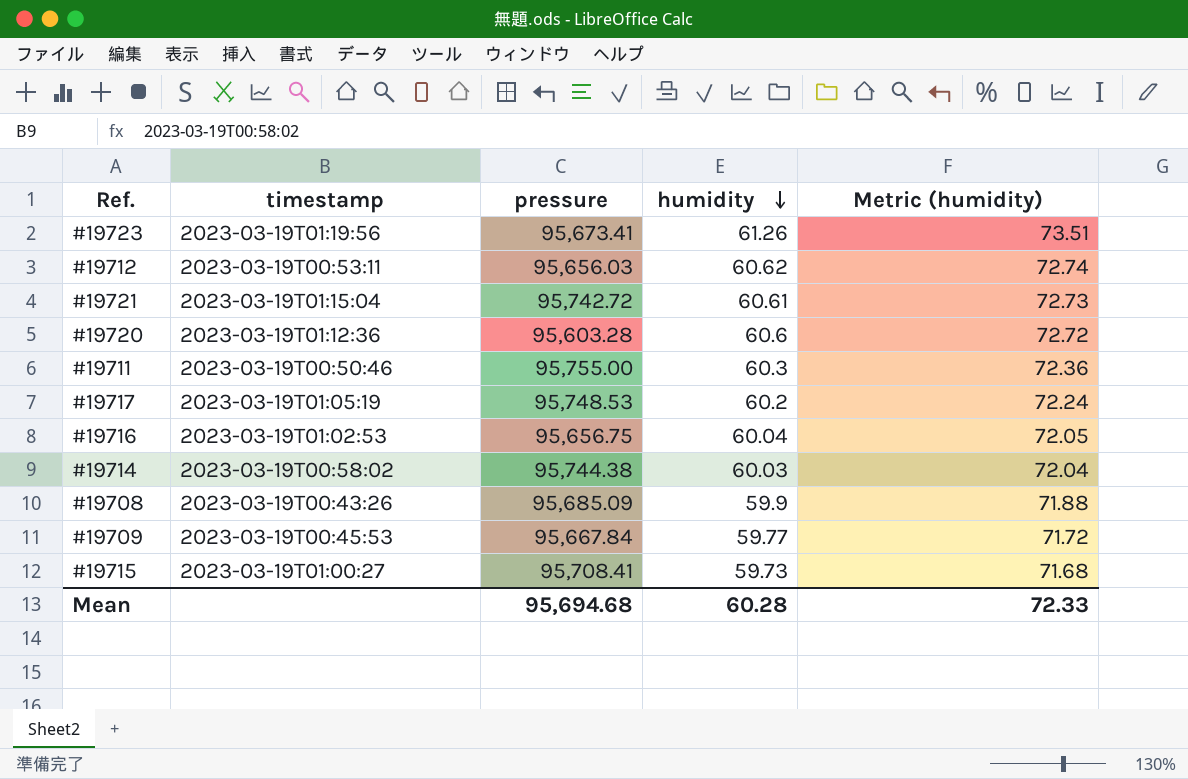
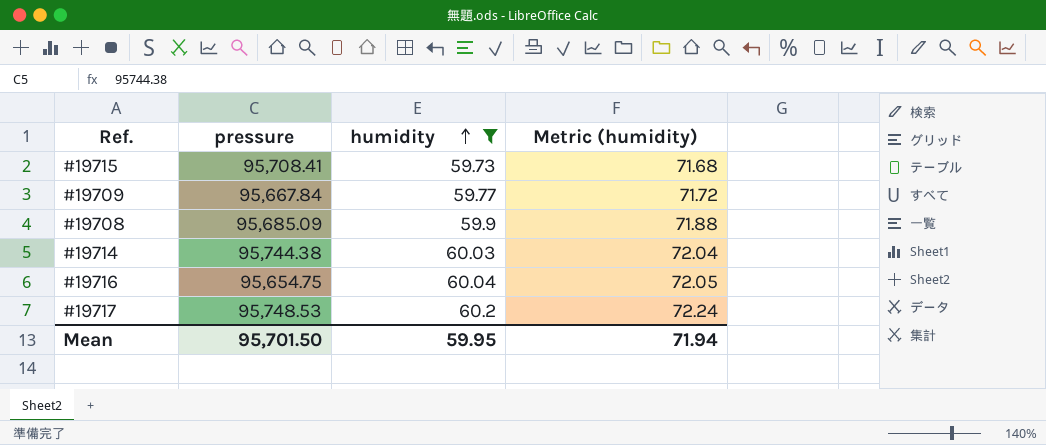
filter: none -> humidity <= 60.2
row order: humidity descending -> humidity ascending
column timestamp | position: 2 -> none
#19716 | pressure: 95,656.75 -> 95,654.75
Mean | pressure: 95,694.68 -> 95,701.50
Mean | humidity: 60.28 -> 59.95
Mean | Metric (humidity): 72.33 -> 71.94

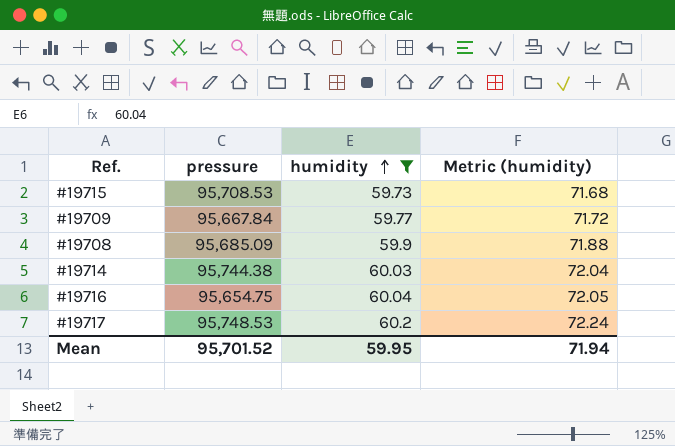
#19715 | pressure: 95,708.41 -> 95,708.53
Mean | pressure: 95,701.50 -> 95,701.52

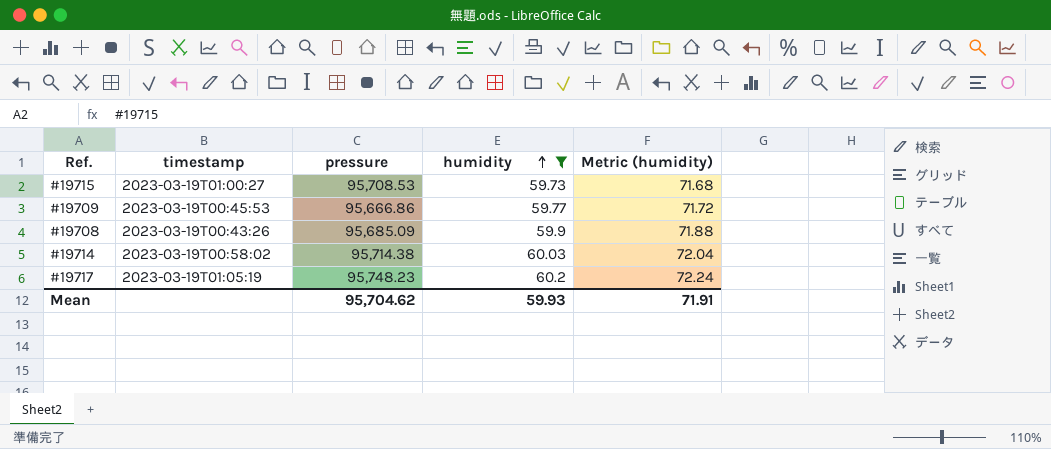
column timestamp | position: none -> 2
row #19716: 95,654.75 | 60.04 | 72.05 -> none
#19709 | pressure: 95,667.84 -> 95,666.86
#19714 | pressure: 95,744.38 -> 95,714.38
#19717 | pressure: 95,748.53 -> 95,748.23
Mean | pressure: 95,701.52 -> 95,704.62
Mean | humidity: 59.95 -> 59.93
Mean | Metric (humidity): 71.94 -> 71.91

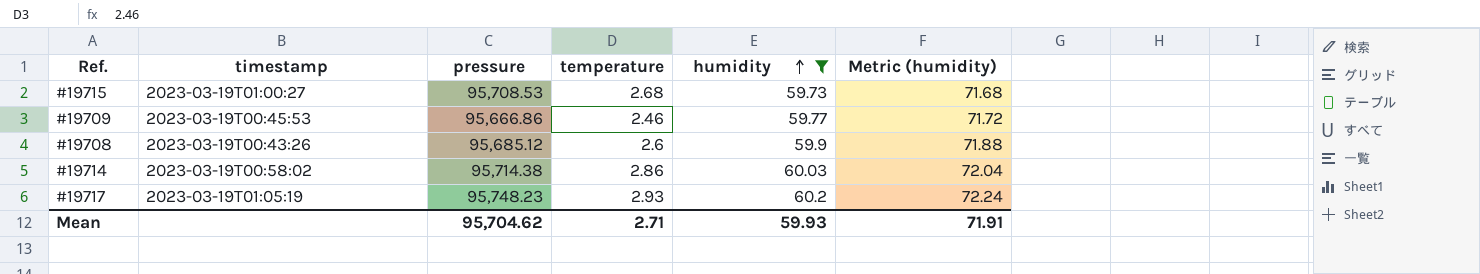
column temperature | position: none -> 4
#19708 | pressure: 95,685.09 -> 95,685.12

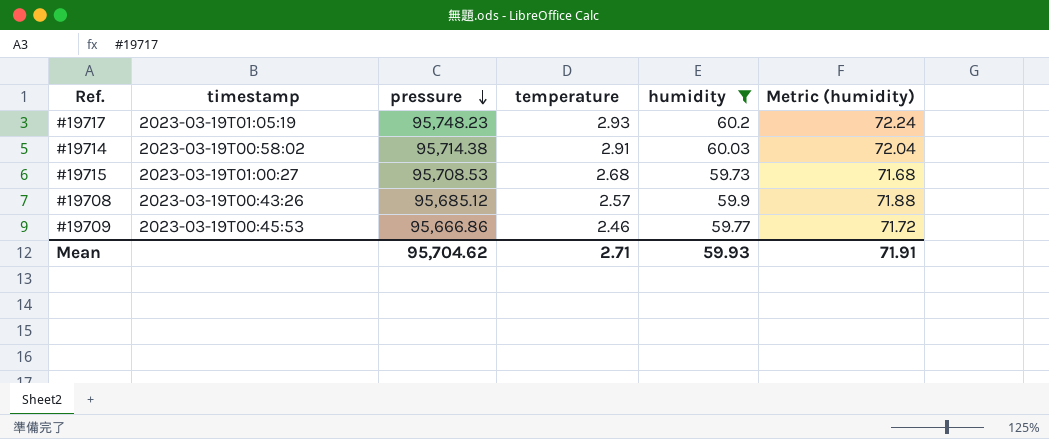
row order: humidity ascending -> pressure descending
#19714 | temperature: 2.86 -> 2.91
#19708 | temperature: 2.6 -> 2.57

